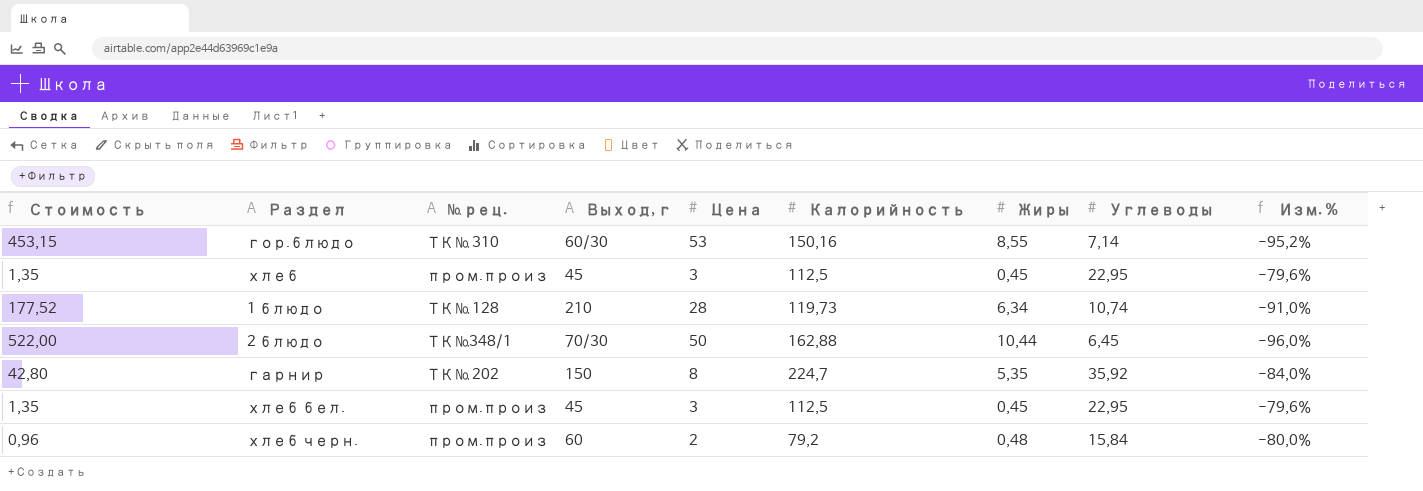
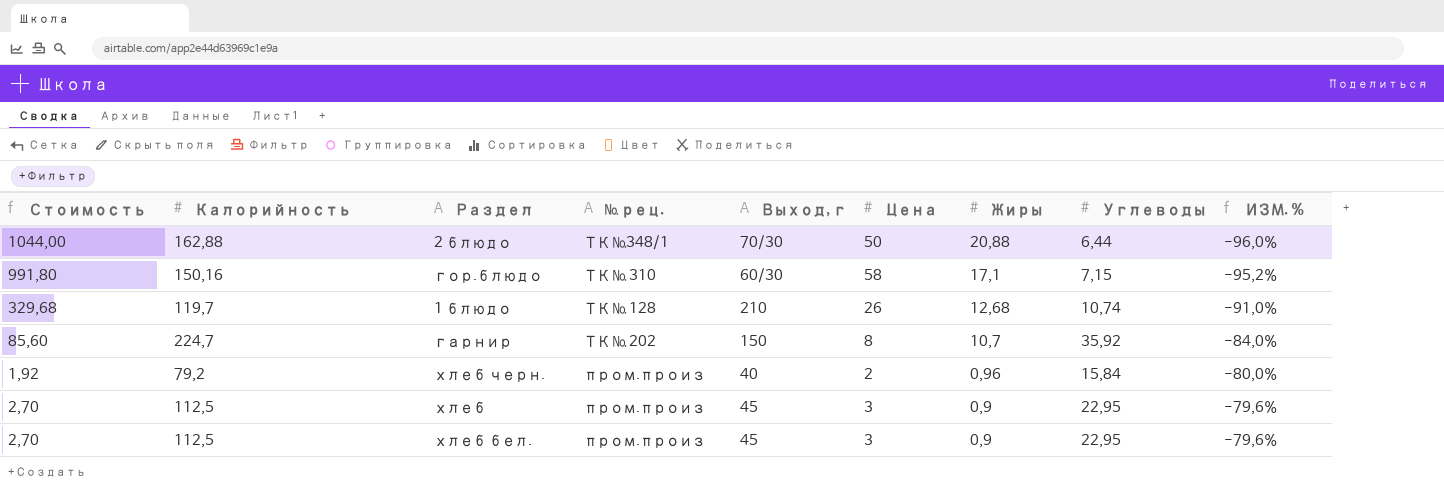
row order: none -> Жиры descending
column Калорийность | position: 6 -> 2
column name: Изм. % -> ИЗМ. %
2 блюдо | Стоимость: 522,00 -> 1044,00
2 блюдо | Жиры: 10,44 -> 20,88
2 блюдо | Углеводы: 6,45 -> 6,44
гор.блюдо | Стоимость: 453,15 -> 991,80
гор.блюдо | Цена: 53 -> 58
гор.блюдо | Жиры: 8,55 -> 17,1
гор.блюдо | Углеводы: 7,14 -> 7,15
1 блюдо | Стоимость: 177,52 -> 329,68
1 блюдо | Калорийность: 119,73 -> 119,7
1 блюдо | Цена: 28 -> 26
1 блюдо | Жиры: 6,34 -> 12,68
гарнир | Стоимость: 42,80 -> 85,60
гарнир | Жиры: 5,35 -> 10,7
хлеб черн. | Стоимость: 0,96 -> 1,92
хлеб черн. | Выход, г: 60 -> 40
хлеб черн. | Жиры: 0,48 -> 0,96
хлеб | Стоимость: 1,35 -> 2,70
хлеб | Жиры: 0,45 -> 0,9
хлеб бел. | Стоимость: 1,35 -> 2,70
хлеб бел. | Жиры: 0,45 -> 0,9

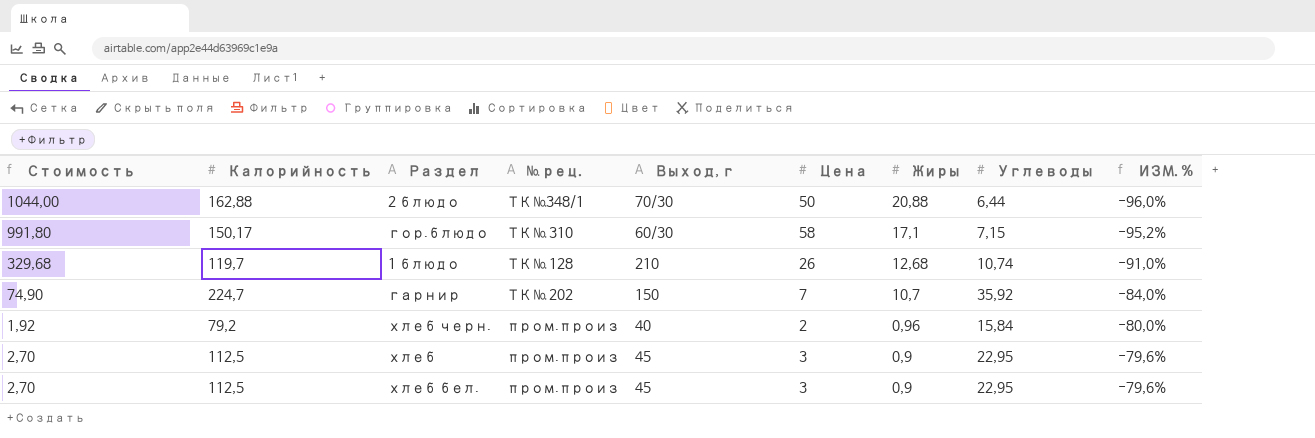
гор.блюдо | Калорийность: 150,16 -> 150,17
гарнир | Стоимость: 85,60 -> 74,90
гарнир | Цена: 8 -> 7

